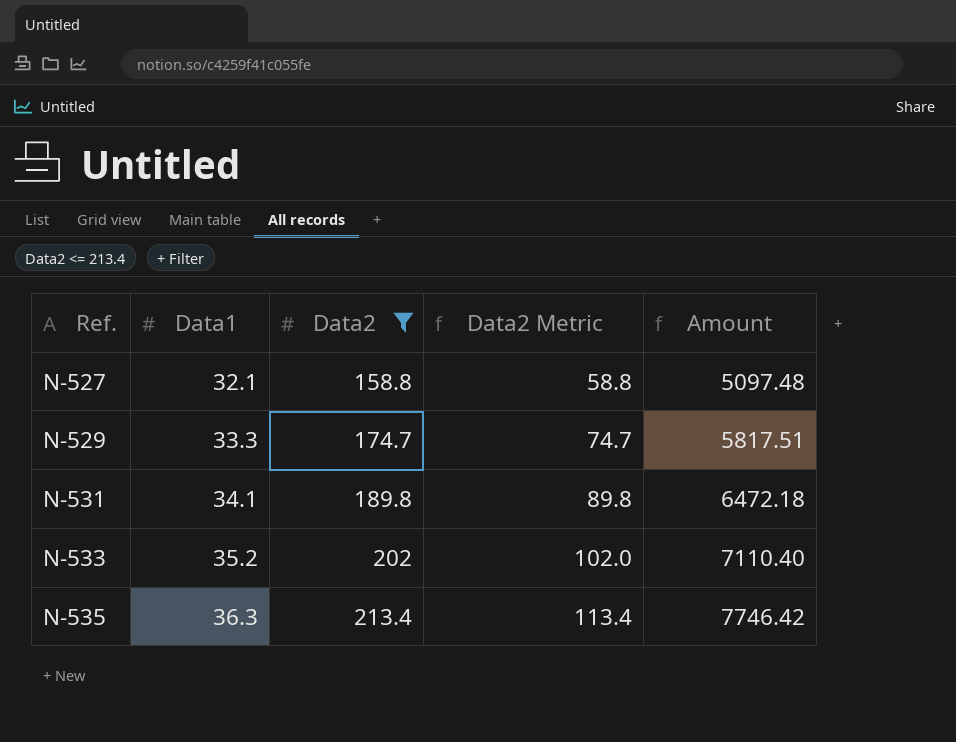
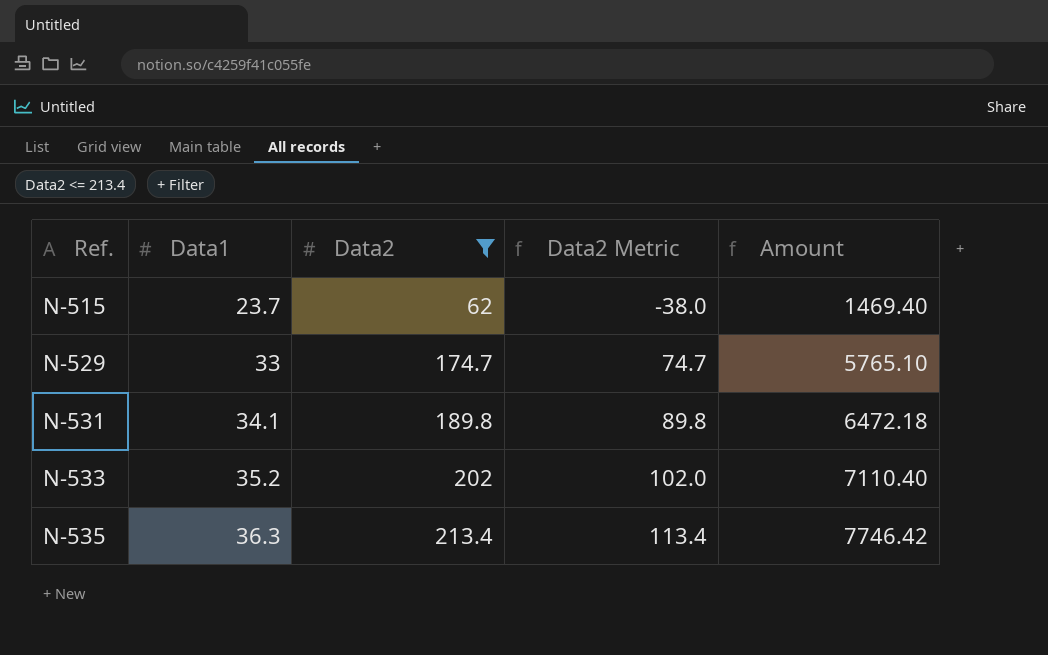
row N-527: 32.1 | 158.8 | 58.8 | 5097.48 -> none
row N-515: none -> 23.7 | 62 | -38.0 | 1469.40
N-529 | Data1: 33.3 -> 33
N-529 | Amount: 5817.51 -> 5765.10

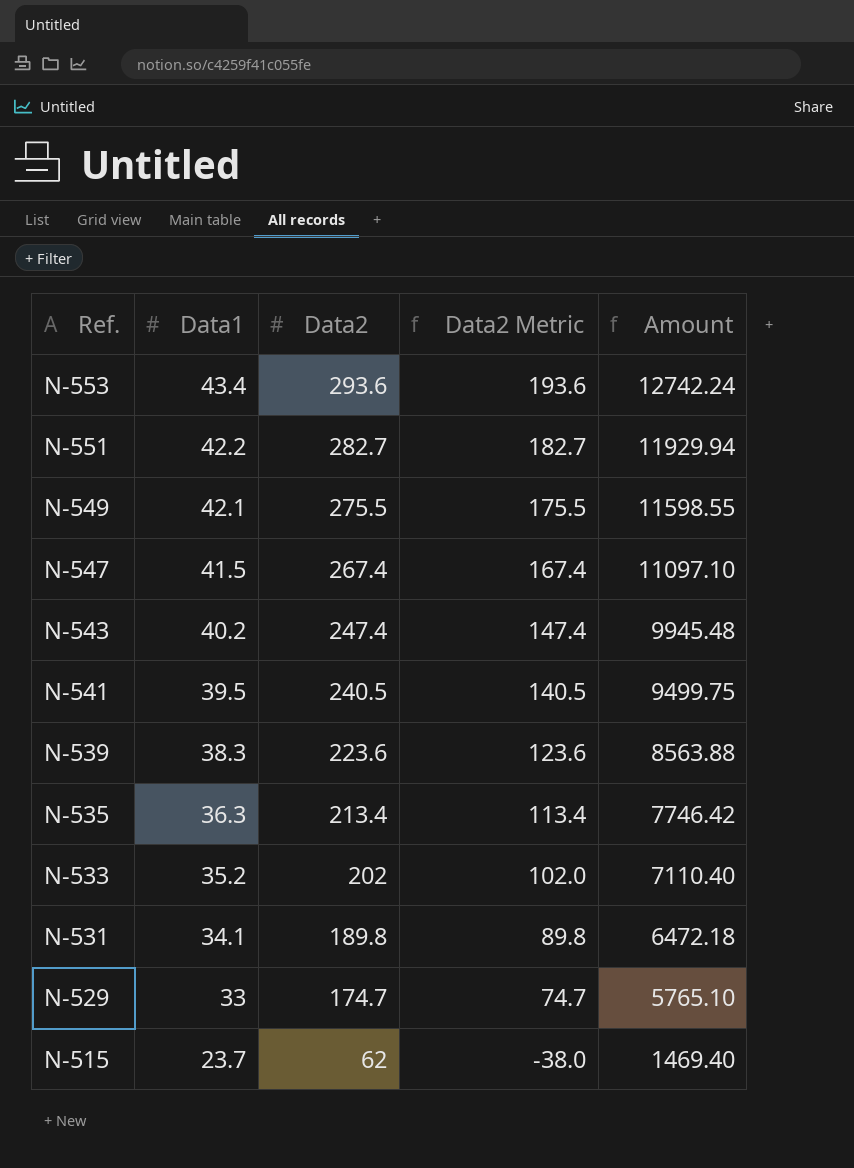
filter: Data2 <= 213.4 -> none
row order: Ref. ascending -> Ref. descending

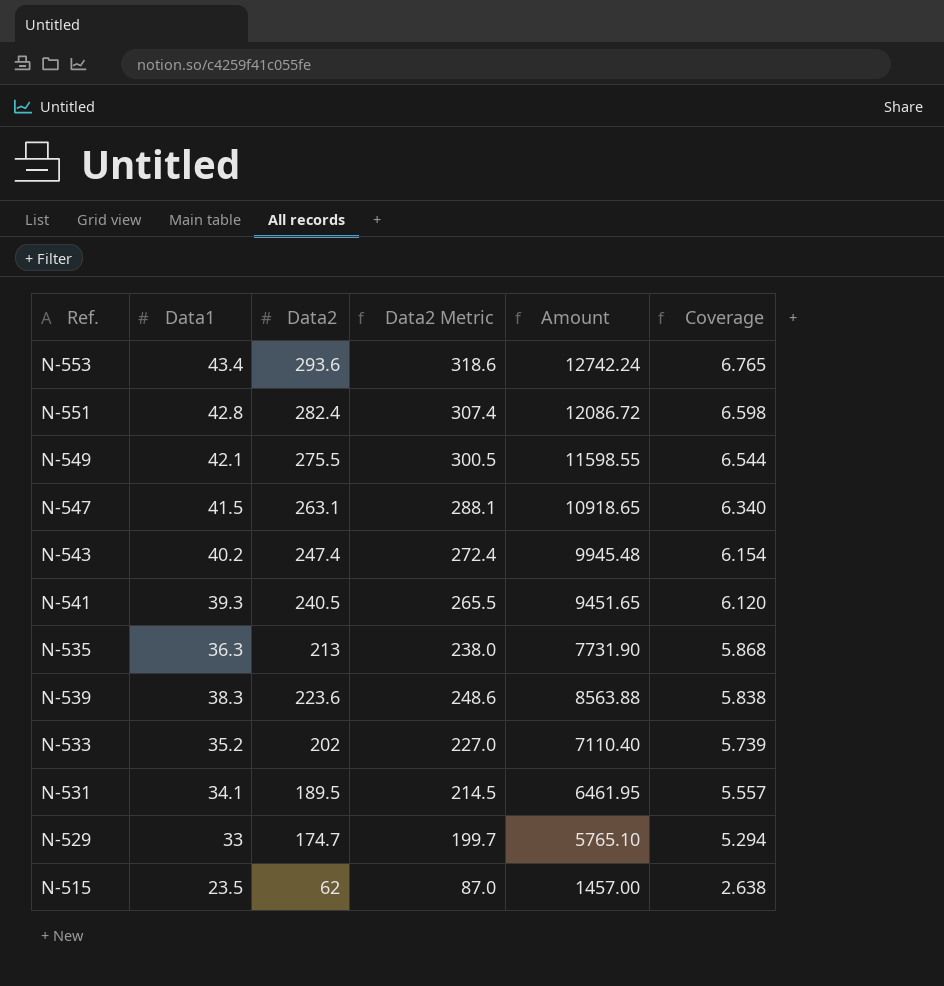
row order: Ref. descending -> Coverage descending
column Data2 Metric | formula: [Data2] - 100 -> [Data2] + 25
column Coverage | formula: none -> [Data2] / [Data1]
N-551 | Data1: 42.2 -> 42.8
N-551 | Data2: 282.7 -> 282.4
N-551 | Amount: 11929.94 -> 12086.72
N-547 | Data2: 267.4 -> 263.1
N-547 | Amount: 11097.10 -> 10918.65
N-541 | Data1: 39.5 -> 39.3
N-541 | Amount: 9499.75 -> 9451.65
N-535 | Data2: 213.4 -> 213
N-535 | Amount: 7746.42 -> 7731.90
N-531 | Data2: 189.8 -> 189.5
N-531 | Amount: 6472.18 -> 6461.95
N-515 | Data1: 23.7 -> 23.5
N-515 | Amount: 1469.40 -> 1457.00

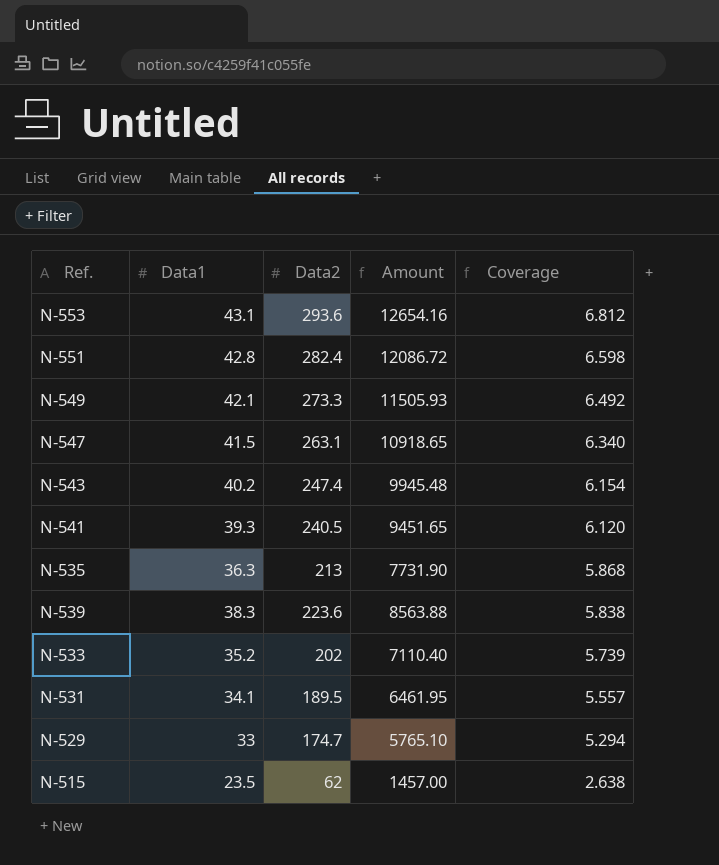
column Data2 Metric | formula: [Data2] + 25 -> none
N-553 | Data1: 43.4 -> 43.1
N-553 | Amount: 12742.24 -> 12654.16
N-553 | Coverage: 6.765 -> 6.812
N-549 | Data2: 275.5 -> 273.3
N-549 | Amount: 11598.55 -> 11505.93
N-549 | Coverage: 6.544 -> 6.492

